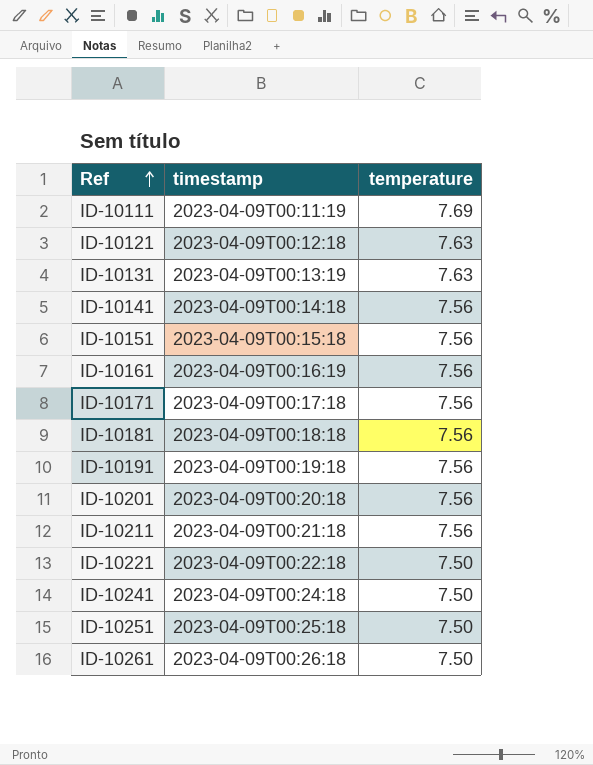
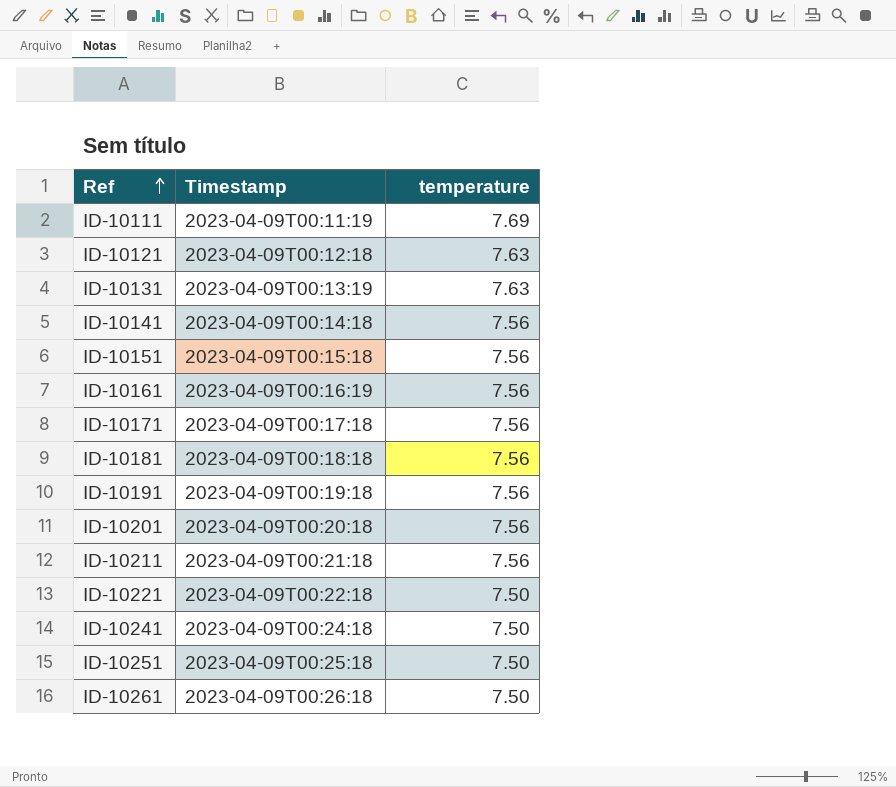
column name: timestamp -> Timestamp

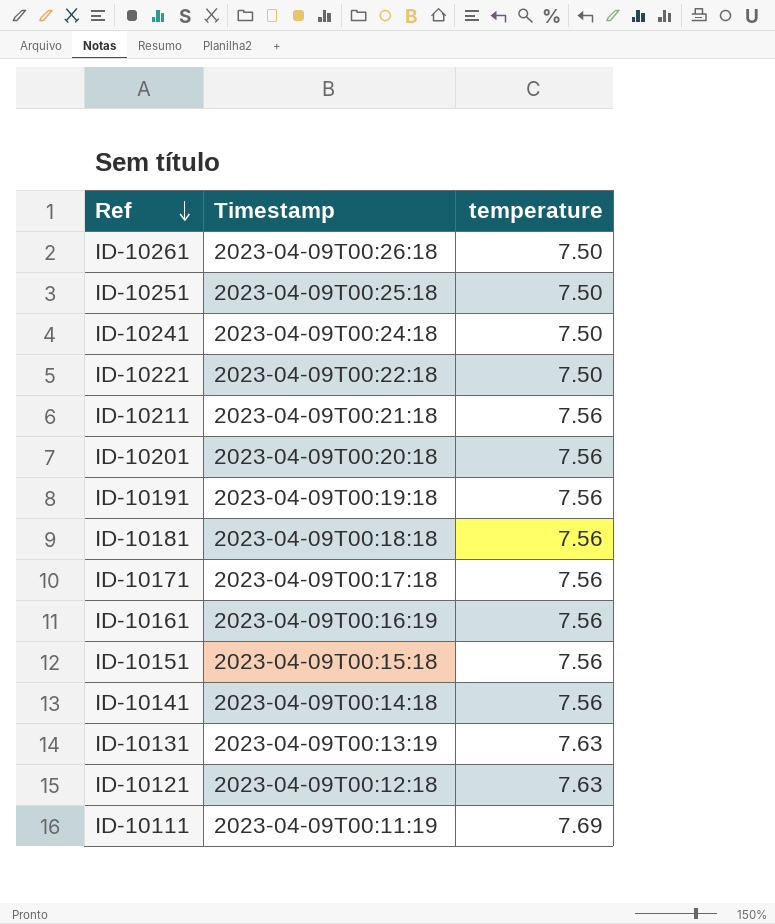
row order: Ref ascending -> Ref descending

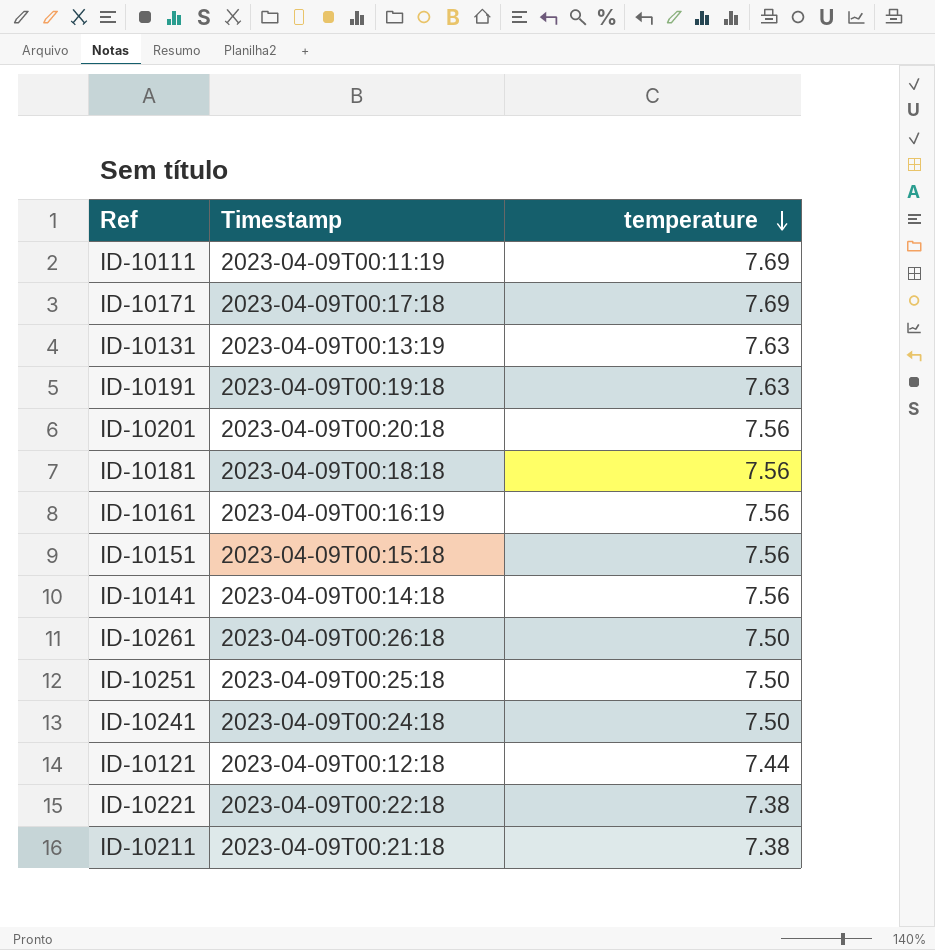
row order: Ref descending -> temperature descending
ID-10171 | temperature: 7.56 -> 7.69
ID-10191 | temperature: 7.56 -> 7.63
ID-10121 | temperature: 7.63 -> 7.44
ID-10221 | temperature: 7.50 -> 7.38
ID-10211 | temperature: 7.56 -> 7.38

